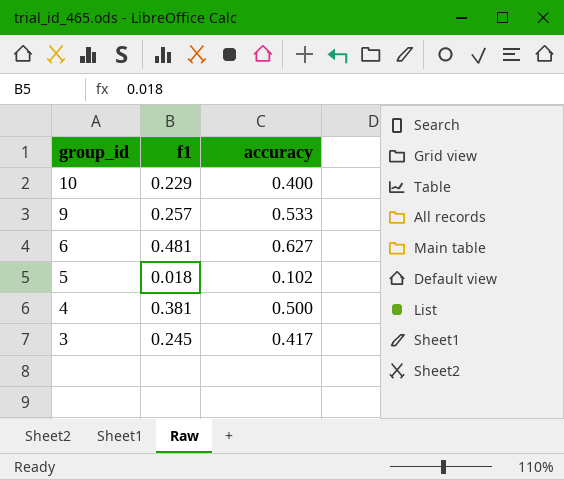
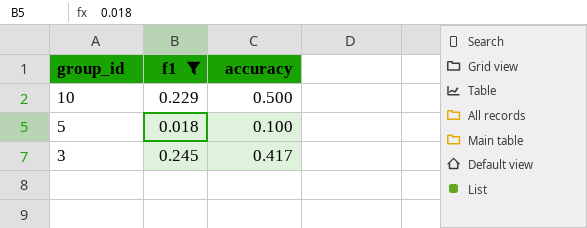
filter: none -> f1 <= 0.245
10 | accuracy: 0.400 -> 0.500
5 | accuracy: 0.102 -> 0.100

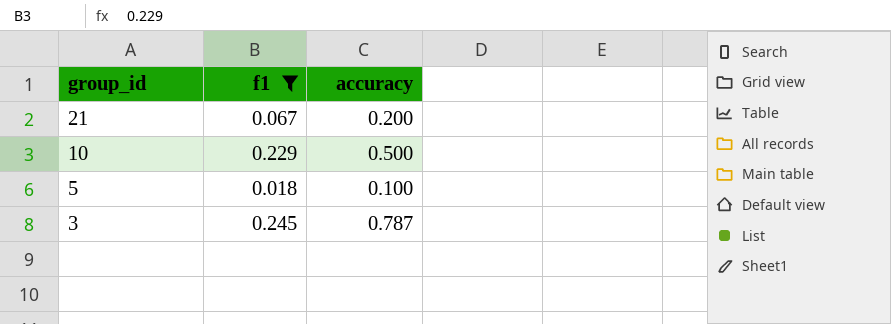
row 21: none -> 0.067 | 0.200
3 | accuracy: 0.417 -> 0.787

